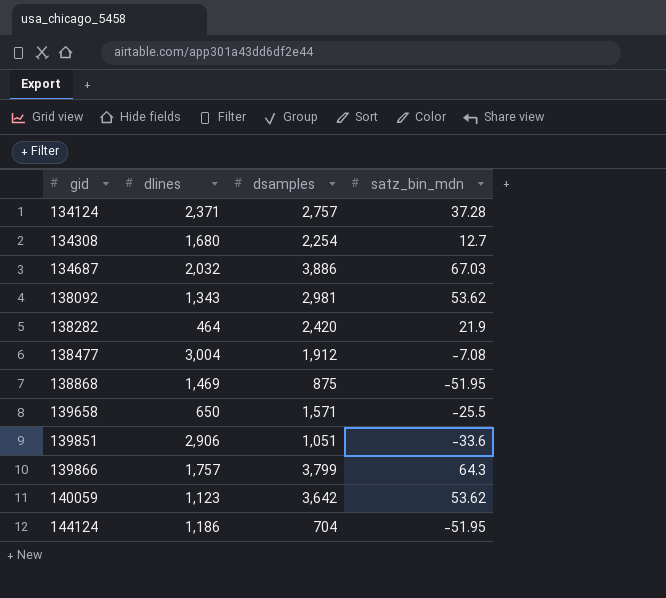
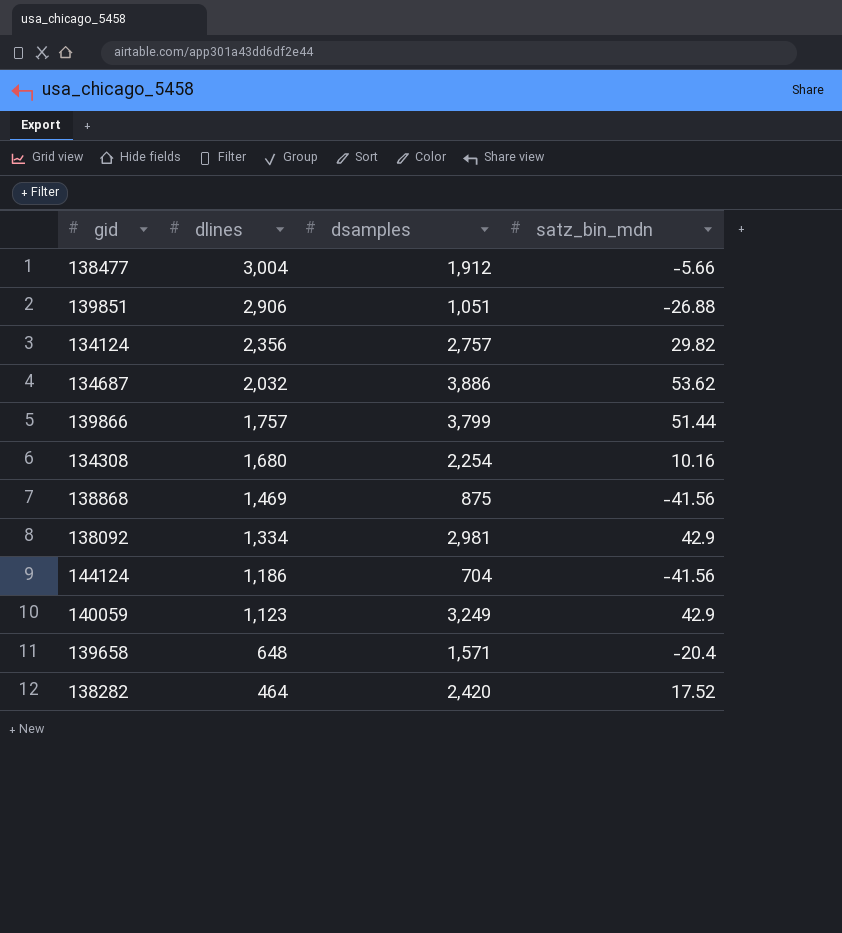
row order: gid ascending -> dlines descending
138477 | satz_bin_mdn: -7.08 -> -5.66
139851 | satz_bin_mdn: -33.6 -> -26.88
134124 | dlines: 2,371 -> 2,356
134124 | satz_bin_mdn: 37.28 -> 29.82
134687 | satz_bin_mdn: 67.03 -> 53.62
139866 | satz_bin_mdn: 64.3 -> 51.44
134308 | satz_bin_mdn: 12.7 -> 10.16
138868 | satz_bin_mdn: -51.95 -> -41.56
138092 | dlines: 1,343 -> 1,334
138092 | satz_bin_mdn: 53.62 -> 42.9
144124 | satz_bin_mdn: -51.95 -> -41.56
140059 | dsamples: 3,642 -> 3,249
140059 | satz_bin_mdn: 53.62 -> 42.9
139658 | dlines: 650 -> 648
139658 | satz_bin_mdn: -25.5 -> -20.4
138282 | satz_bin_mdn: 21.9 -> 17.52

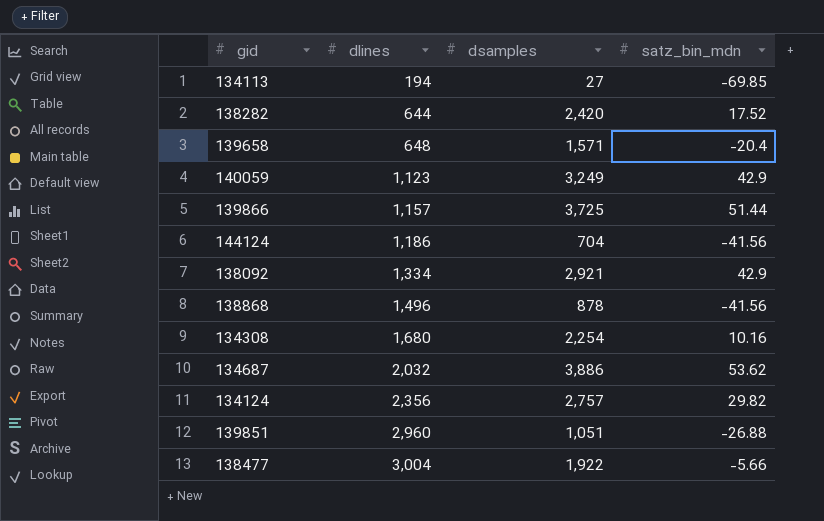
row order: dlines descending -> dlines ascending
row 134113: none -> 194 | 27 | -69.85
138282 | dlines: 464 -> 644
139866 | dlines: 1,757 -> 1,157
139866 | dsamples: 3,799 -> 3,725
138092 | dsamples: 2,981 -> 2,921
138868 | dlines: 1,469 -> 1,496
138868 | dsamples: 875 -> 878
139851 | dlines: 2,906 -> 2,960
138477 | dsamples: 1,912 -> 1,922

